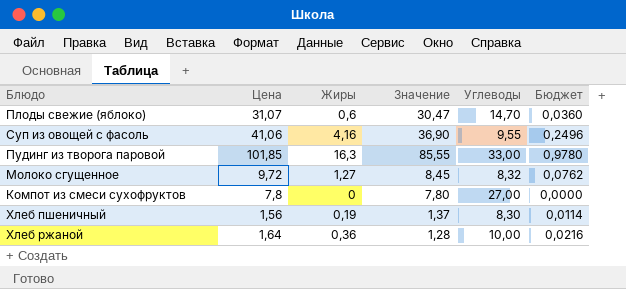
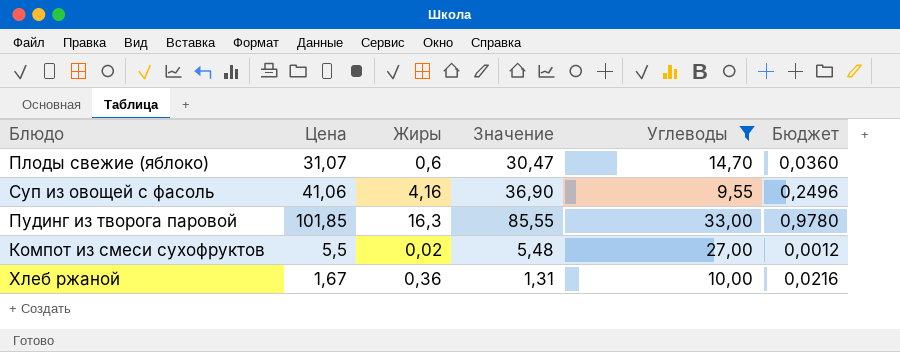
filter: none -> Углеводы >= 9,55
Компот из смеси сухофруктов | Цена: 7,8 -> 5,5
Компот из смеси сухофруктов | Жиры: 0 -> 0,02
Компот из смеси сухофруктов | Значение: 7,80 -> 5,48
Компот из смеси сухофруктов | Бюджет: 0,0000 -> 0,0012
Хлеб ржаной | Цена: 1,64 -> 1,67
Хлеб ржаной | Значение: 1,28 -> 1,31

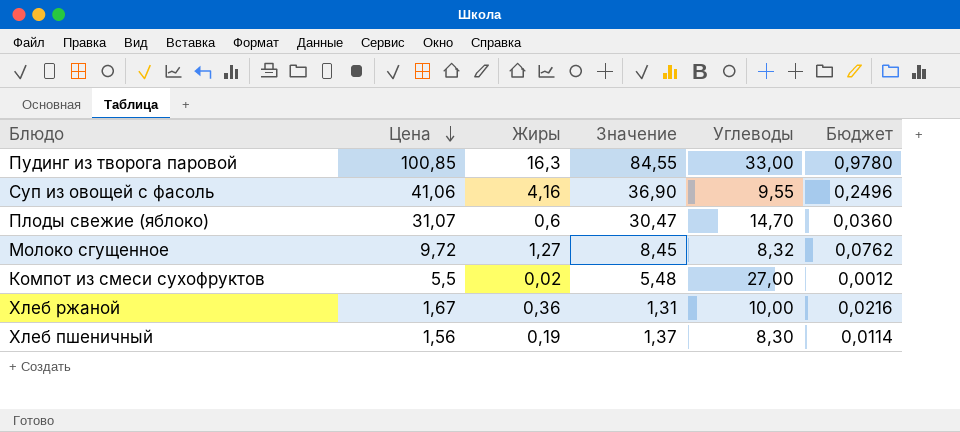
filter: Углеводы >= 9,55 -> none
row order: none -> Цена descending
Пудинг из творога паровой | Цена: 101,85 -> 100,85
Пудинг из творога паровой | Значение: 85,55 -> 84,55

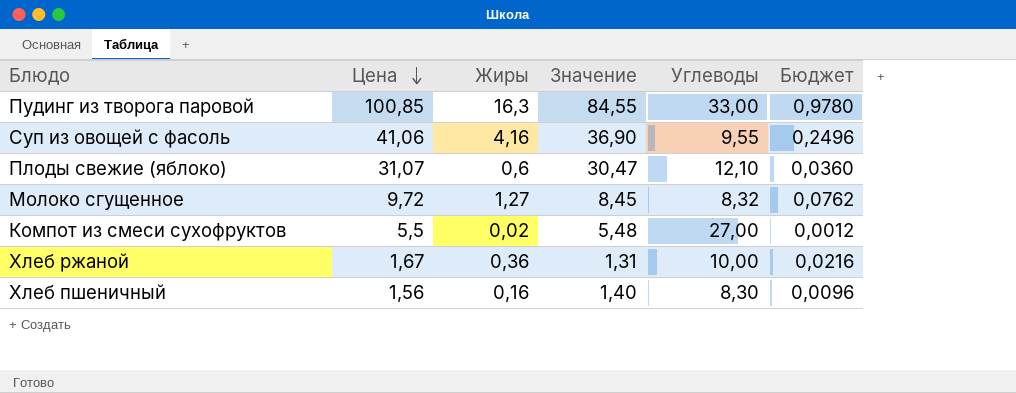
Плоды свежие (яблоко) | Углеводы: 14,70 -> 12,10
Хлеб пшеничный | Жиры: 0,19 -> 0,16
Хлеб пшеничный | Значение: 1,37 -> 1,40
Хлеб пшеничный | Бюджет: 0,0114 -> 0,0096

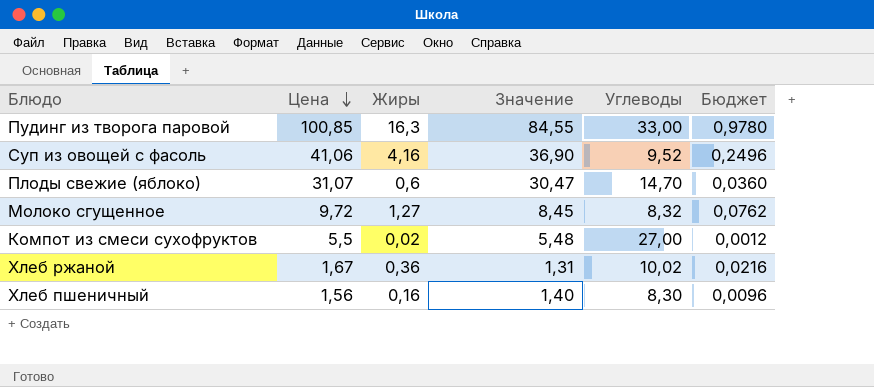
Суп из овощей с фасоль | Углеводы: 9,55 -> 9,52
Плоды свежие (яблоко) | Углеводы: 12,10 -> 14,70
Хлеб ржаной | Углеводы: 10,00 -> 10,02

